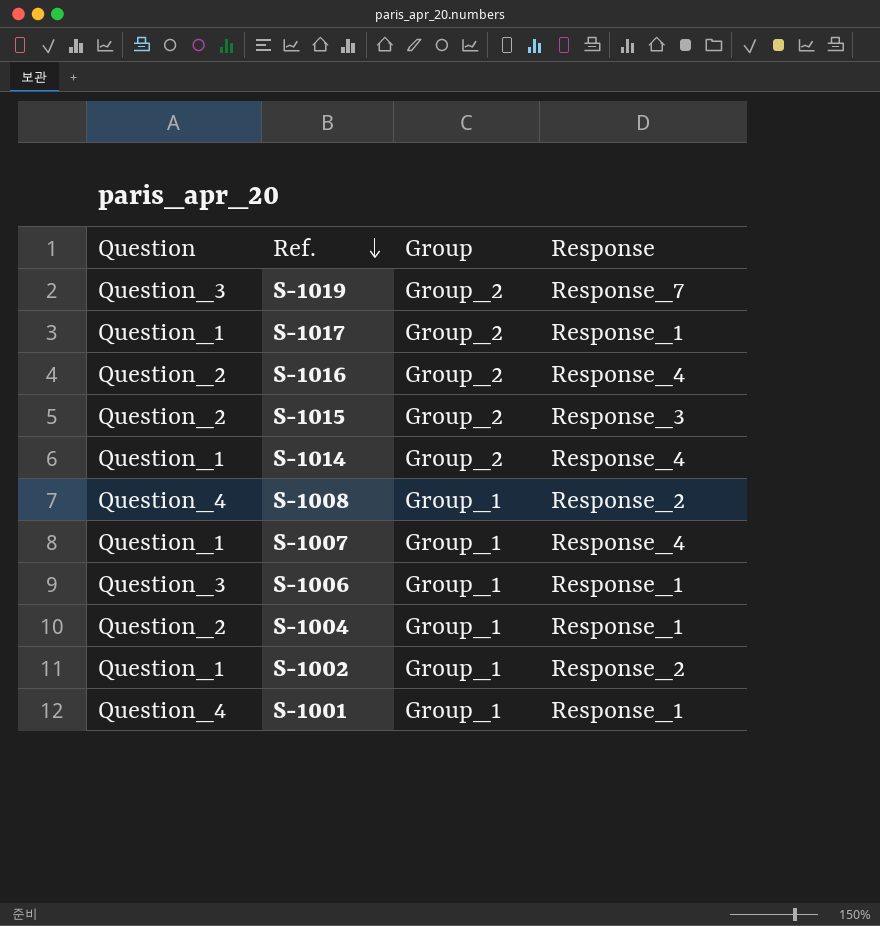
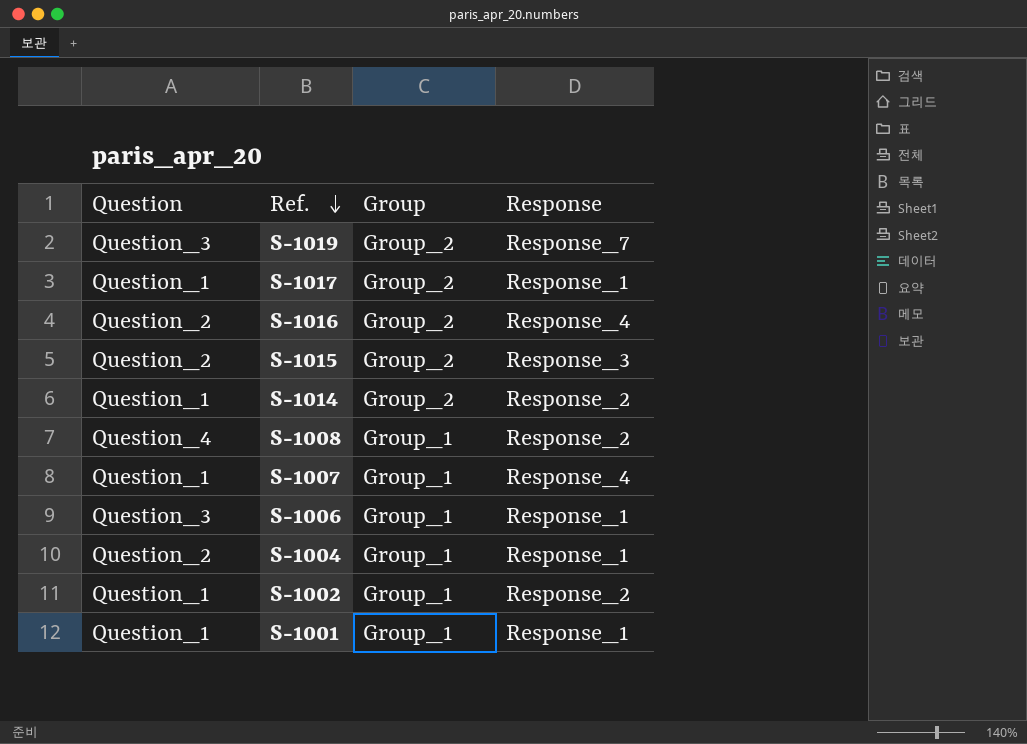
S-1014 | Response: Response_4 -> Response_2
S-1001 | Question: Question_4 -> Question_1

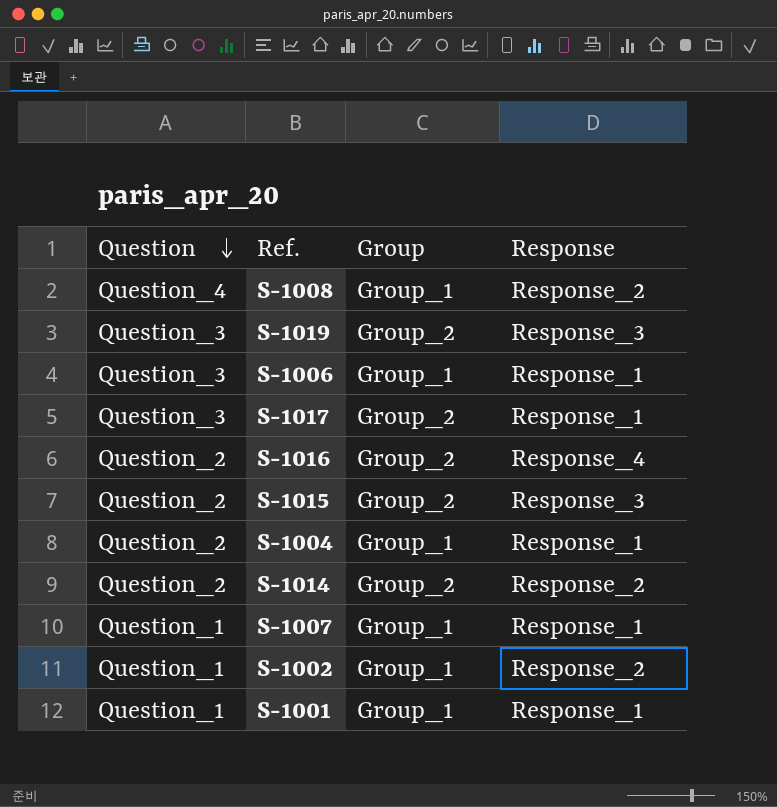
row order: Ref. descending -> Question descending
S-1019 | Response: Response_7 -> Response_3
S-1017 | Question: Question_1 -> Question_3
S-1014 | Question: Question_1 -> Question_2
S-1007 | Response: Response_4 -> Response_1

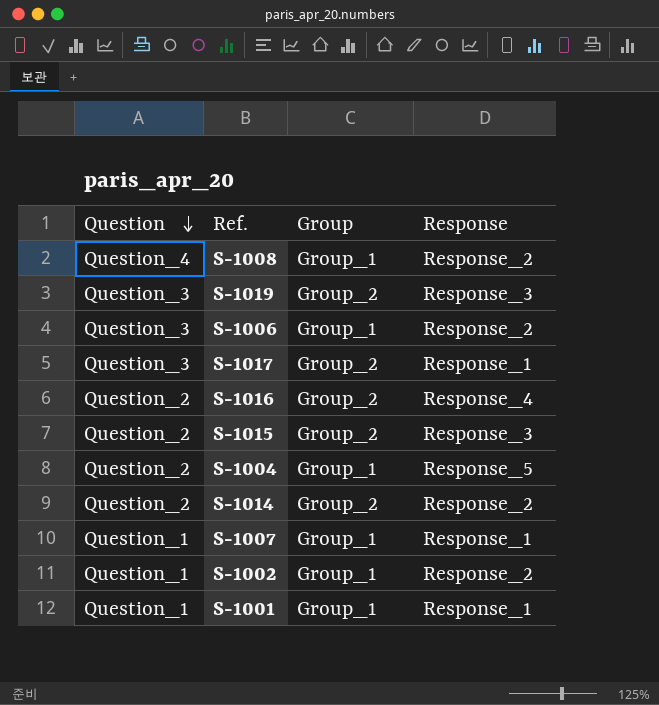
S-1006 | Response: Response_1 -> Response_2
S-1004 | Response: Response_1 -> Response_5

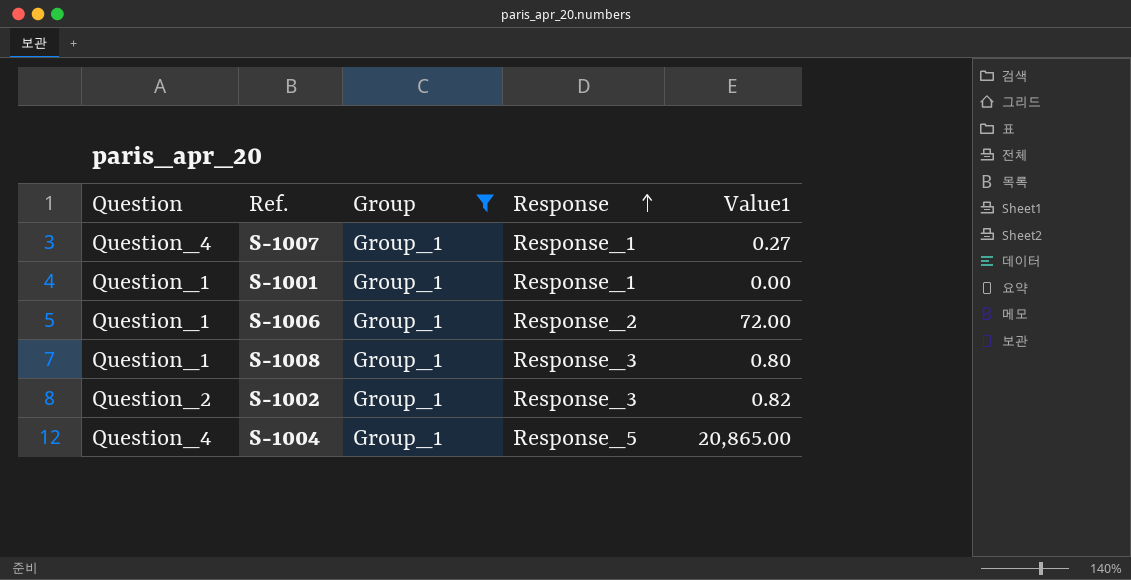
filter: none -> Group = Group_1
row order: Question descending -> Response ascending
column Value1 | position: none -> 5
S-1007 | Question: Question_1 -> Question_4
S-1006 | Question: Question_3 -> Question_1
S-1008 | Question: Question_4 -> Question_1
S-1008 | Response: Response_2 -> Response_3
S-1002 | Question: Question_1 -> Question_2
S-1002 | Response: Response_2 -> Response_3
S-1004 | Question: Question_2 -> Question_4

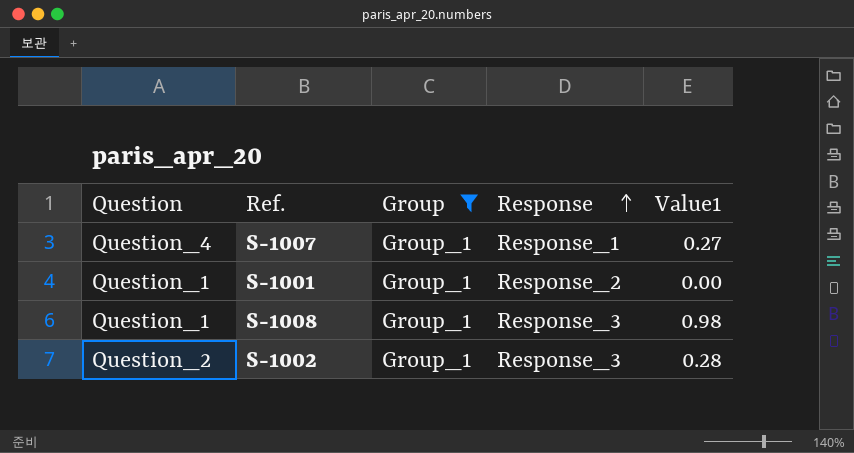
row S-1006: Question_1 | Group_1 | Response_2 | 72.00 -> none
row S-1004: Question_4 | Group_1 | Response_5 | 20,865.00 -> none
S-1001 | Response: Response_1 -> Response_2
S-1008 | Value1: 0.80 -> 0.98
S-1002 | Value1: 0.82 -> 0.28

